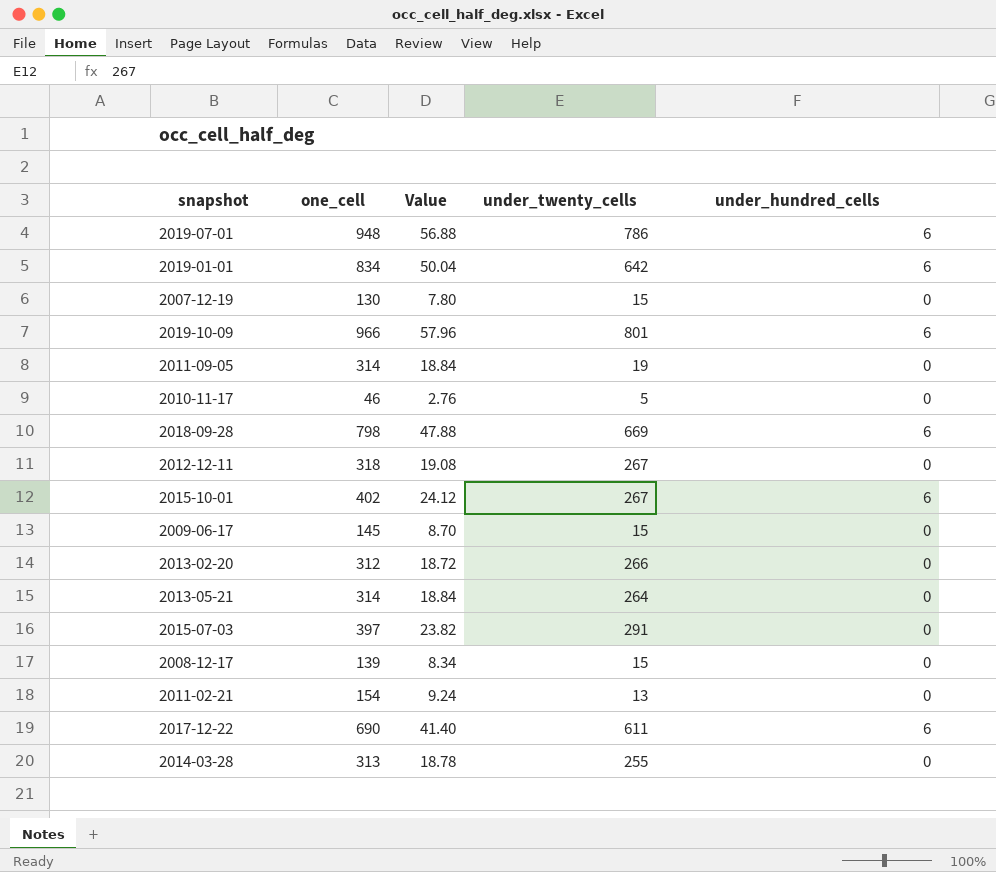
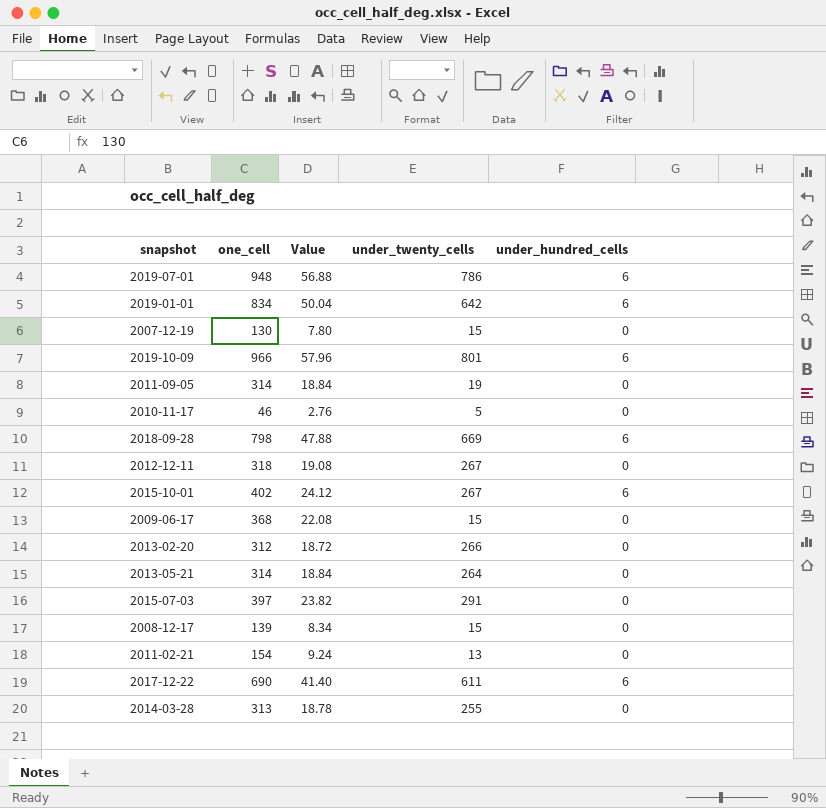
2009-06-17 | one_cell: 145 -> 368
2009-06-17 | Value: 8.70 -> 22.08

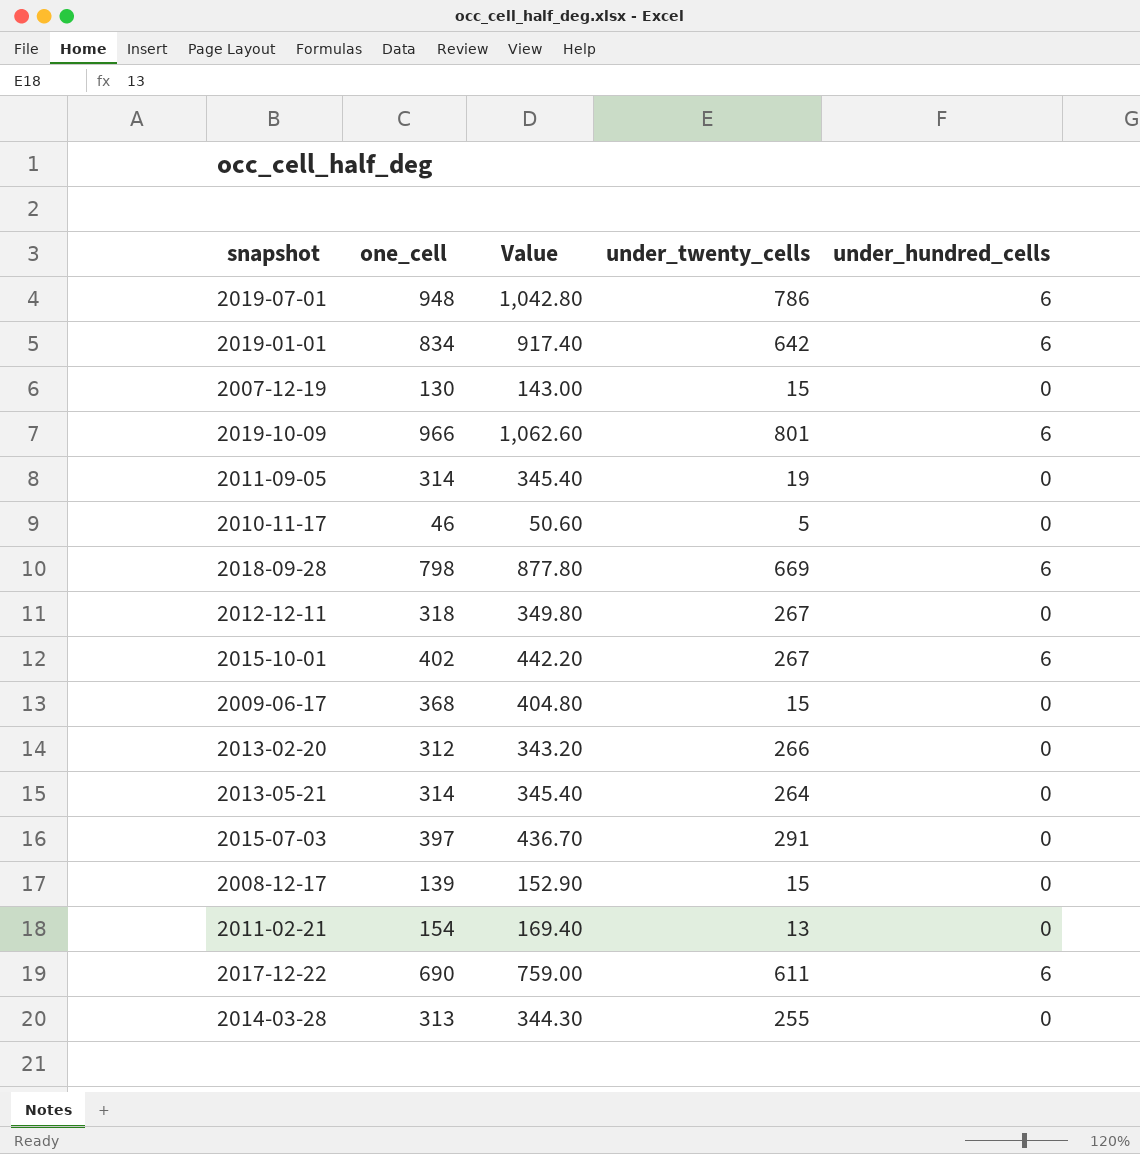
column Value | formula: [one_cell] * 0.06 -> [one_cell] * 1.1

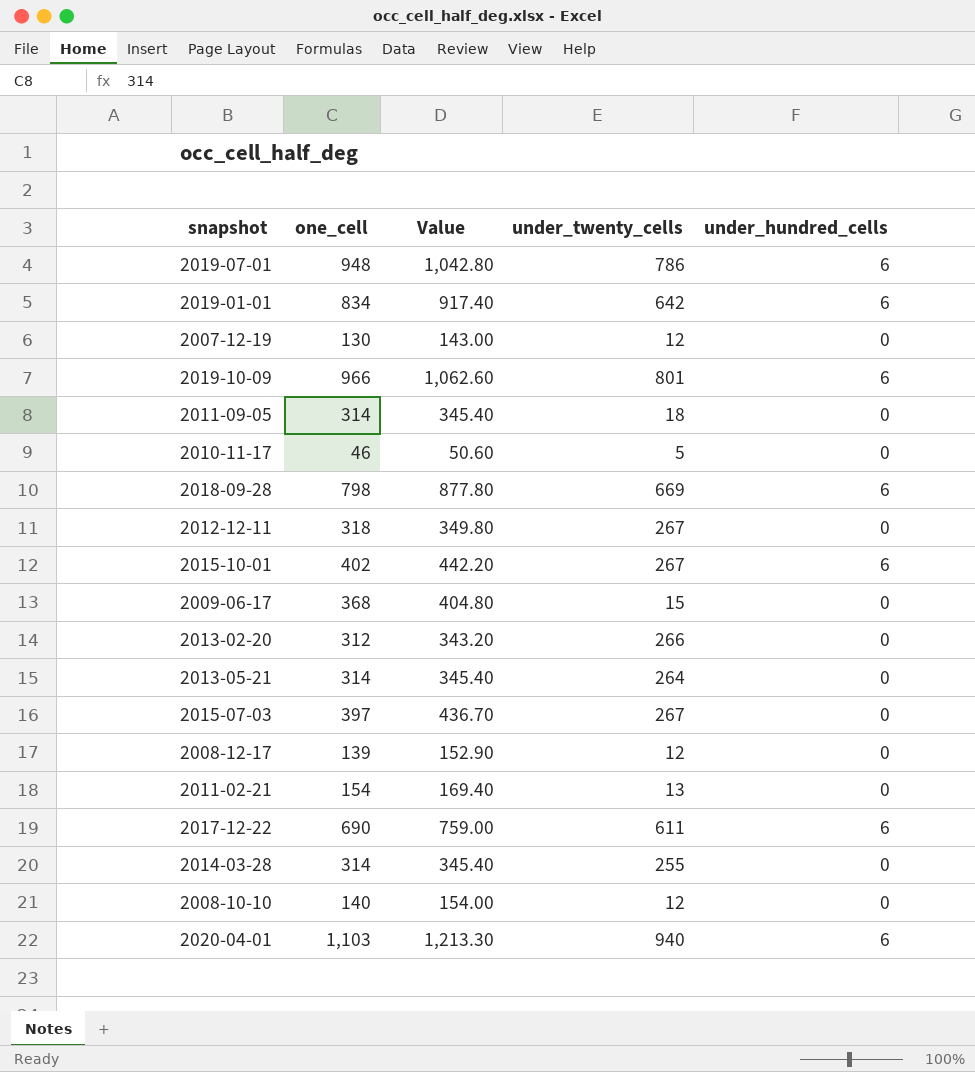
2007-12-19 | under_twenty_cells: 15 -> 12
2011-09-05 | under_twenty_cells: 19 -> 18
2015-07-03 | under_twenty_cells: 291 -> 267
2008-12-17 | under_twenty_cells: 15 -> 12
2014-03-28 | one_cell: 313 -> 314
2014-03-28 | Value: 344.30 -> 345.40
row 2008-10-10: none -> 140 | 154.00 | 12 | 0
row 2020-04-01: none -> 1,103 | 1,213.30 | 940 | 6

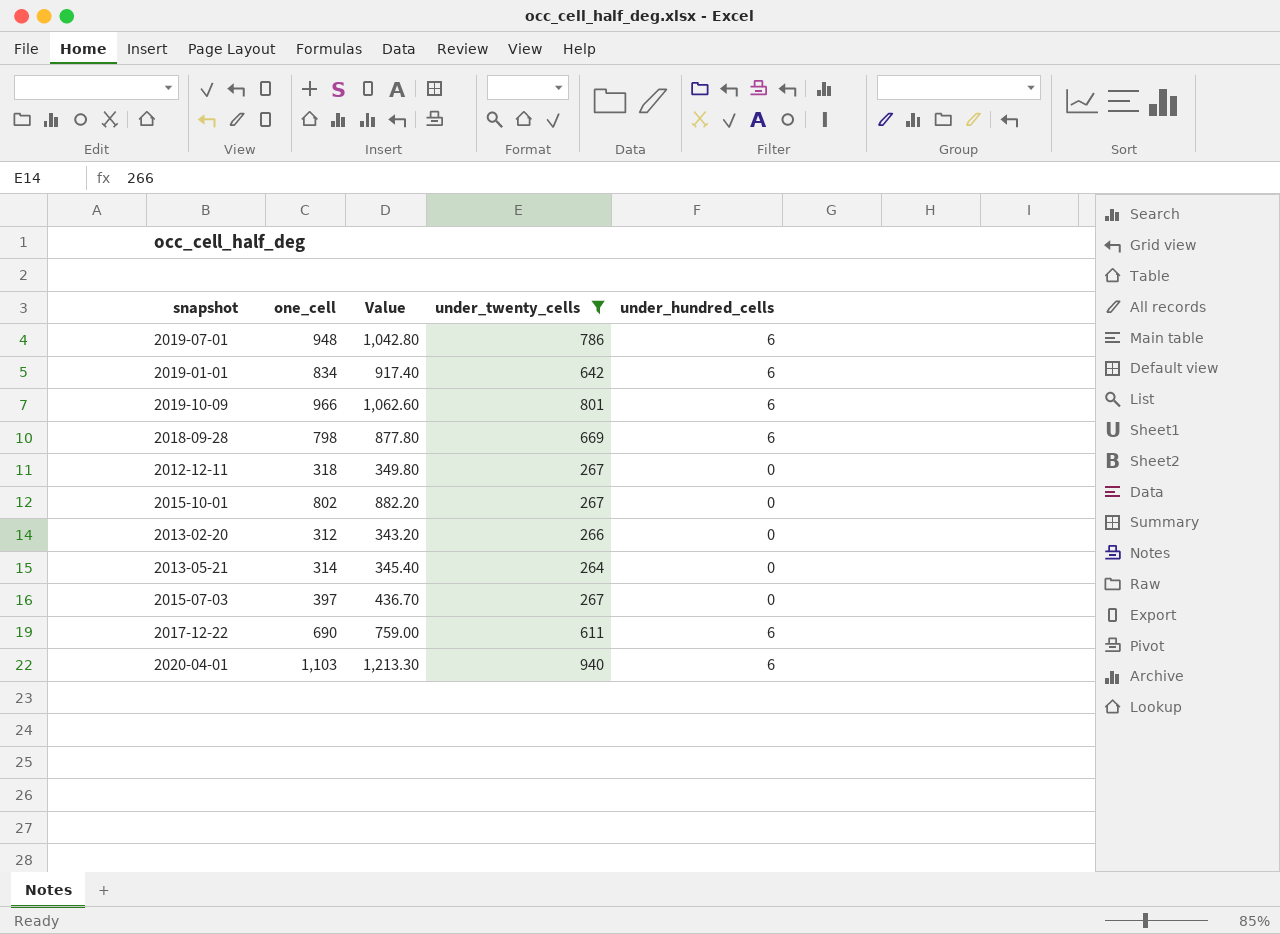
filter: none -> under_twenty_cells >= 264
2015-10-01 | one_cell: 402 -> 802
2015-10-01 | Value: 442.20 -> 882.20
2015-10-01 | under_hundred_cells: 6 -> 0

